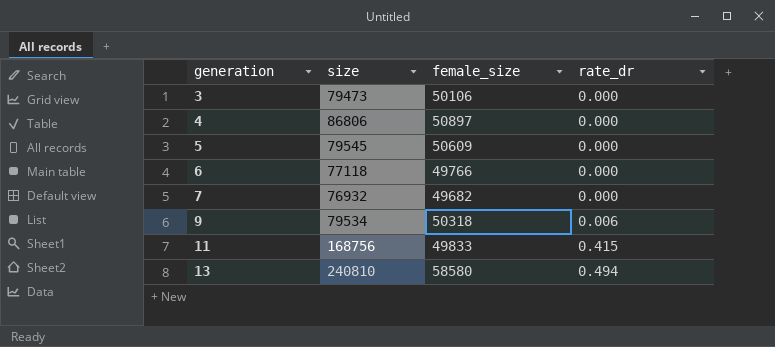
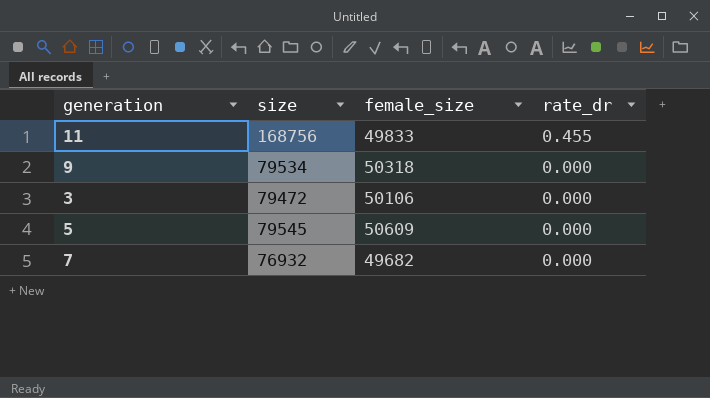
row order: generation ascending -> rate_dr descending
row 4: 86806 | 50897 | 0.000 -> none
row 6: 77118 | 49766 | 0.000 -> none
row 13: 240810 | 58580 | 0.494 -> none
11 | rate_dr: 0.415 -> 0.455
9 | rate_dr: 0.006 -> 0.000
3 | size: 79473 -> 79472

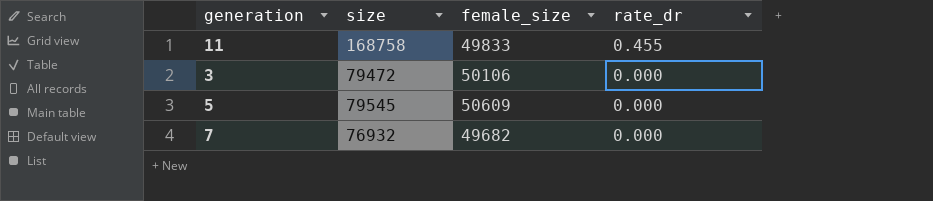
row 9: 79534 | 50318 | 0.000 -> none
11 | size: 168756 -> 168758

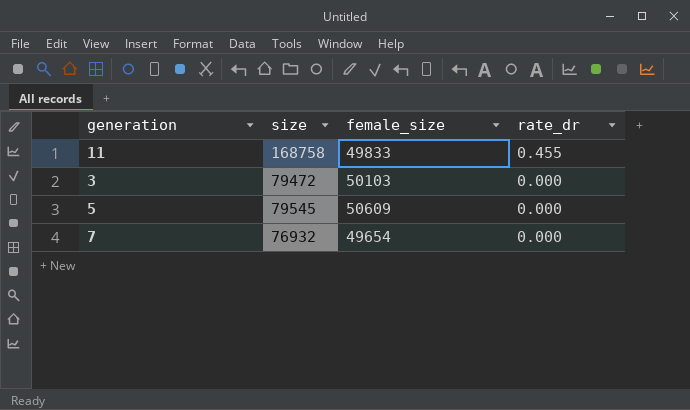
3 | female_size: 50106 -> 50103
7 | female_size: 49682 -> 49654

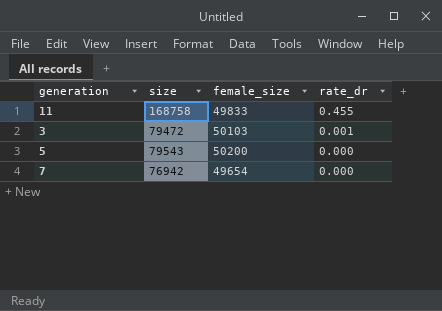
3 | rate_dr: 0.000 -> 0.001
5 | size: 79545 -> 79543
5 | female_size: 50609 -> 50200
7 | size: 76932 -> 76942

